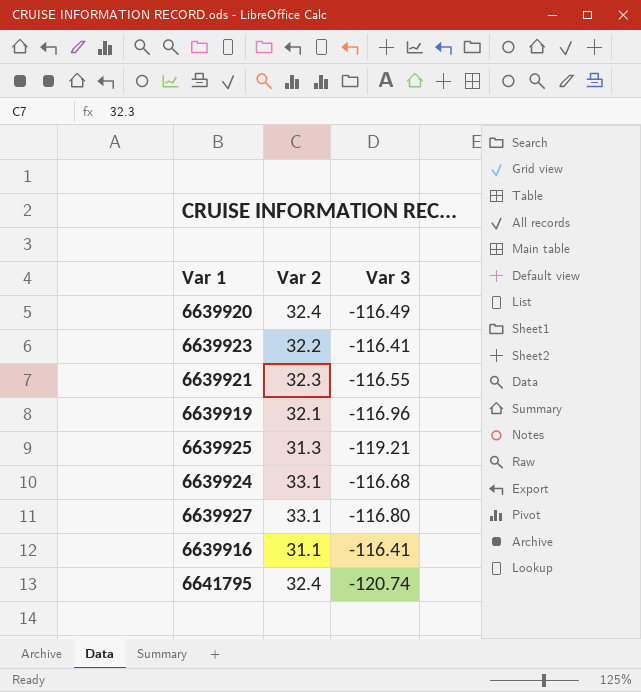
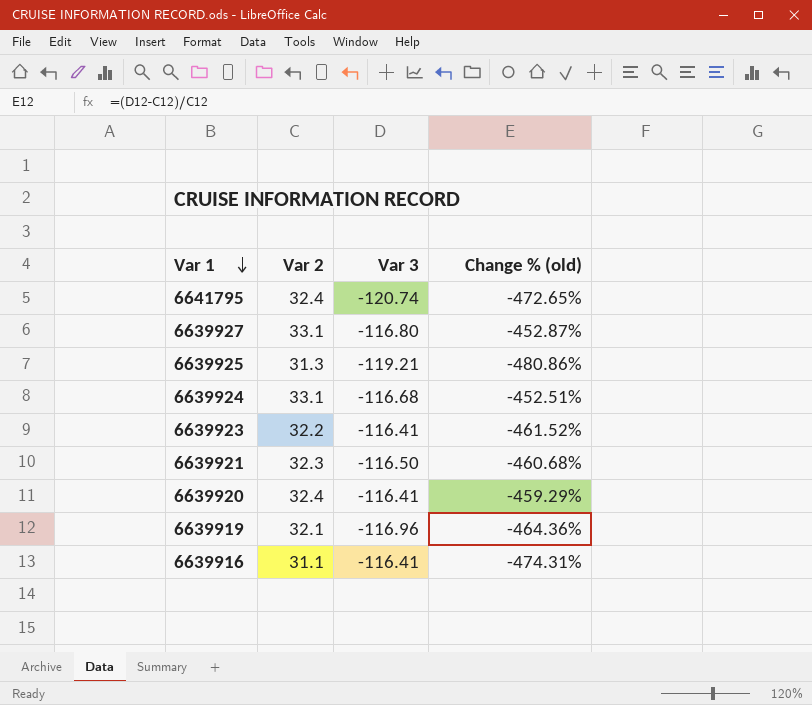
row order: none -> Var 1 descending
column Change % (old) | formula: none -> ([Var 3] - [Var 2]) / [Var 2]
6639921 | Var 3: -116.55 -> -116.50
6639920 | Var 3: -116.49 -> -116.41

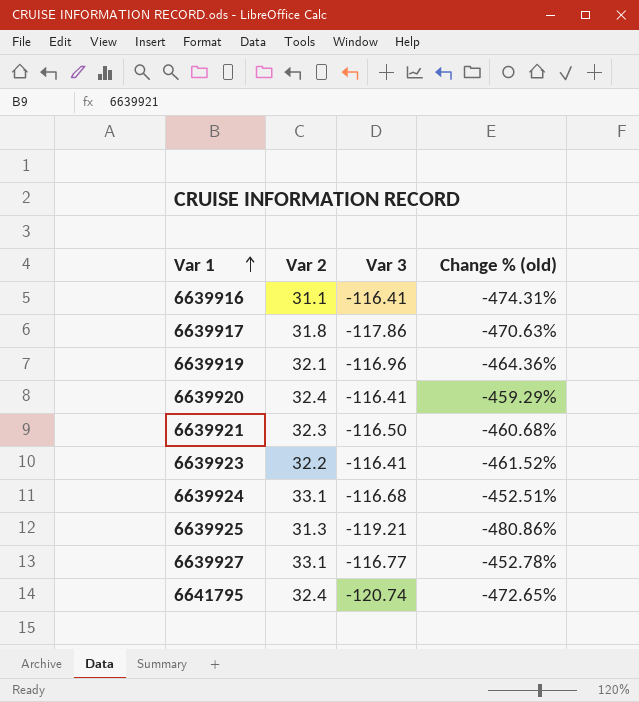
row order: Var 1 descending -> Var 1 ascending
row 6639917: none -> 31.8 | -117.86 | -470.63%
6639927 | Var 3: -116.80 -> -116.77
6639927 | Change % (old): -452.87% -> -452.78%

